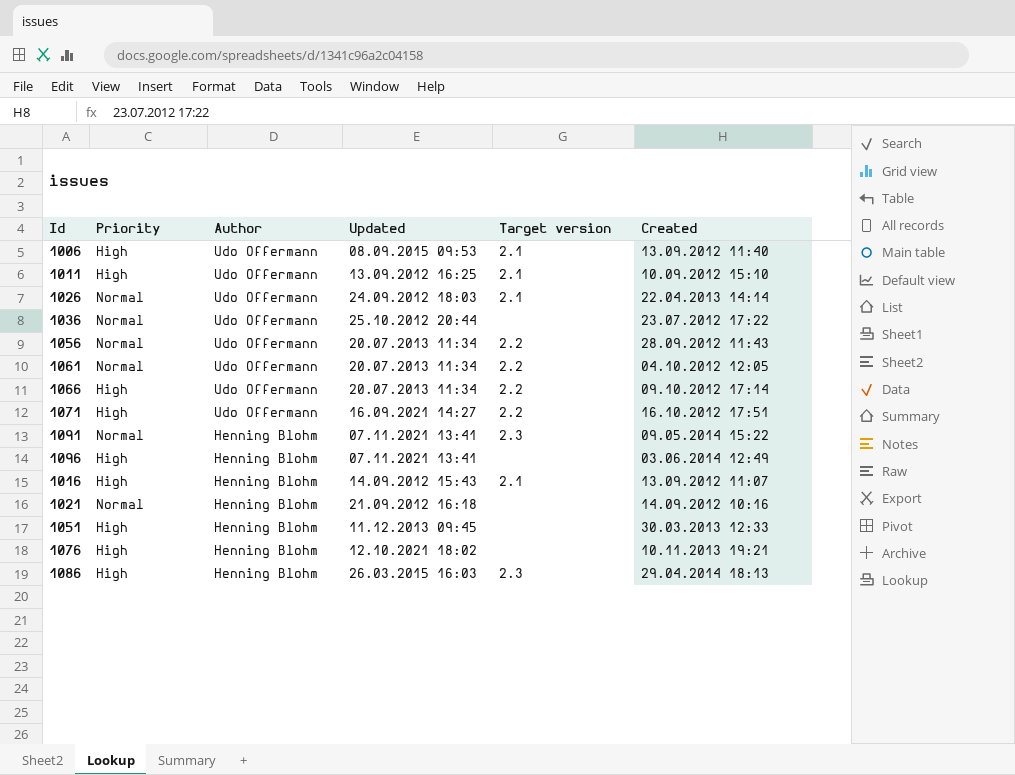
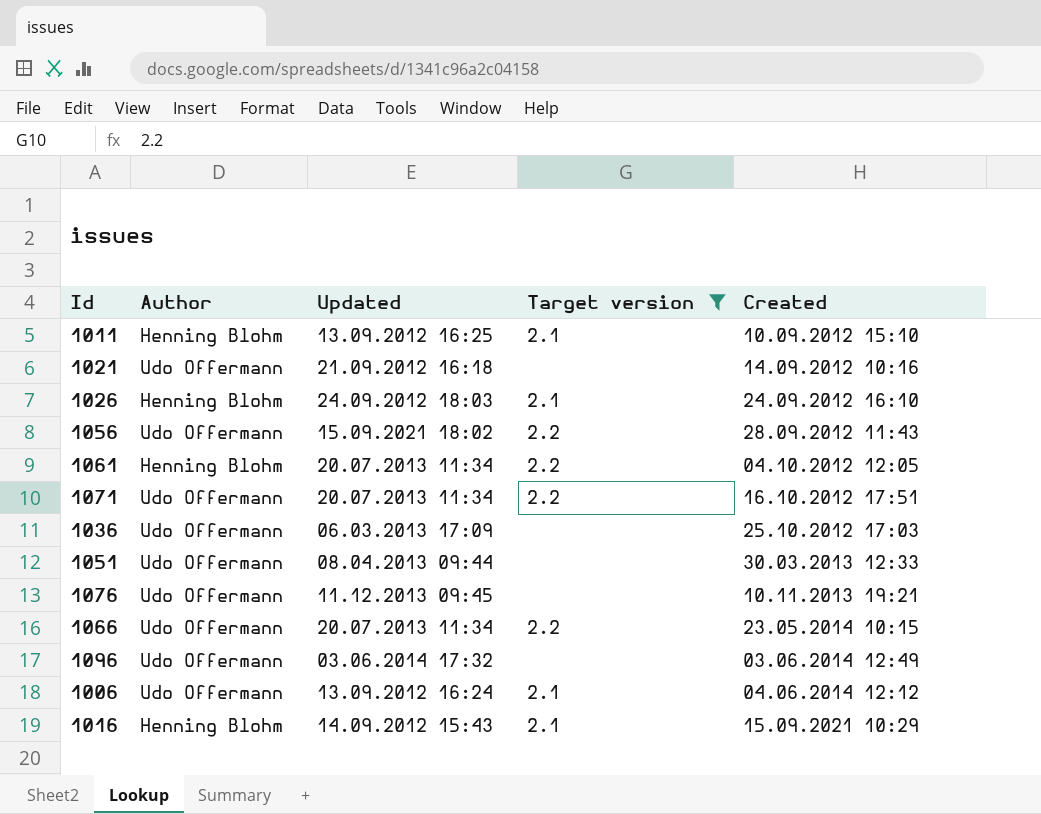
filter: none -> Target version != 2.3
row order: Author descending -> Created ascending
column Priority | position: 2 -> none
1011 | Author: Udo Offermann -> Henning Blohm
1021 | Author: Henning Blohm -> Udo Offermann
1026 | Author: Udo Offermann -> Henning Blohm
1026 | Created: 22.04.2013 14:14 -> 24.09.2012 16:10
1056 | Updated: 20.07.2013 11:34 -> 15.09.2021 18:02
1061 | Author: Udo Offermann -> Henning Blohm
1071 | Updated: 16.09.2021 14:27 -> 20.07.2013 11:34
1036 | Updated: 25.10.2012 20:44 -> 06.03.2013 17:09
1036 | Created: 23.07.2012 17:22 -> 25.10.2012 17:03
1051 | Author: Henning Blohm -> Udo Offermann
1051 | Updated: 11.12.2013 09:45 -> 08.04.2013 09:44
1076 | Author: Henning Blohm -> Udo Offermann
1076 | Updated: 12.10.2021 18:02 -> 11.12.2013 09:45
1066 | Created: 09.10.2012 17:14 -> 23.05.2014 10:15
1096 | Author: Henning Blohm -> Udo Offermann
1096 | Updated: 07.11.2021 13:41 -> 03.06.2014 17:32
1006 | Updated: 08.09.2015 09:53 -> 13.09.2012 16:24
1006 | Created: 13.09.2012 11:40 -> 04.06.2014 12:12
1016 | Created: 13.09.2012 11:07 -> 15.09.2021 10:29

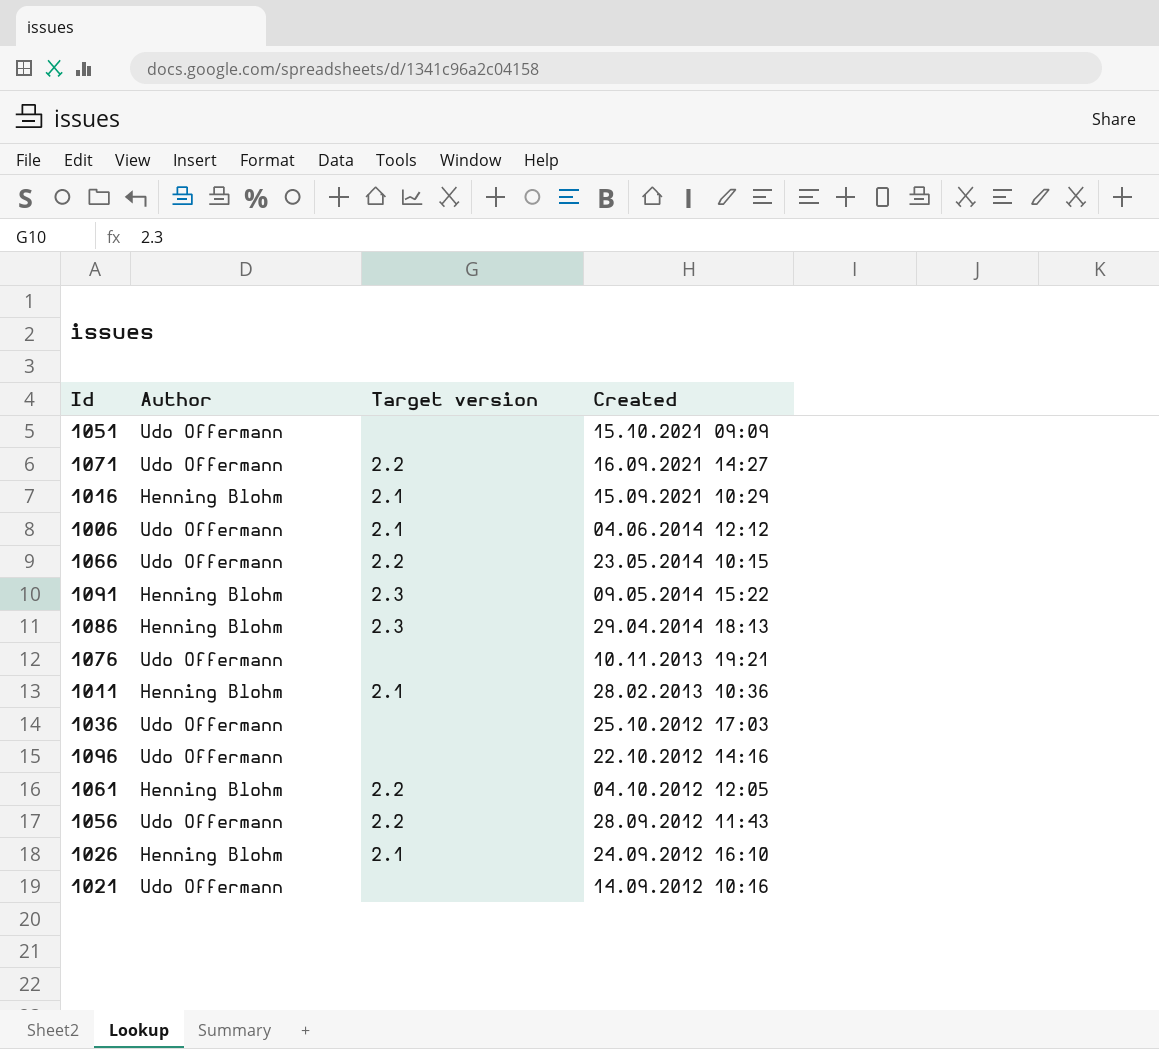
filter: Target version != 2.3 -> none
row order: Created ascending -> Created descending
column Updated | position: 3 -> none
1051 | Created: 30.03.2013 12:33 -> 15.10.2021 09:09
1071 | Created: 16.10.2012 17:51 -> 16.09.2021 14:27
1011 | Created: 10.09.2012 15:10 -> 28.02.2013 10:36
1096 | Created: 03.06.2014 12:49 -> 22.10.2012 14:16

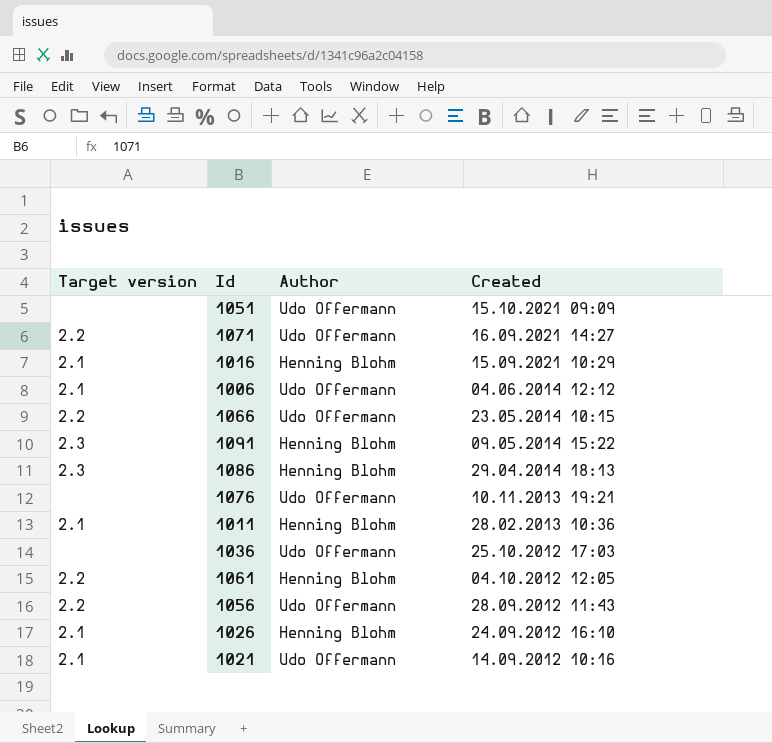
column Target version | position: 3 -> 1
row 1096: Udo Offermann | none | 22.10.2012 14:16 -> none
1021 | Target version: none -> 2.1

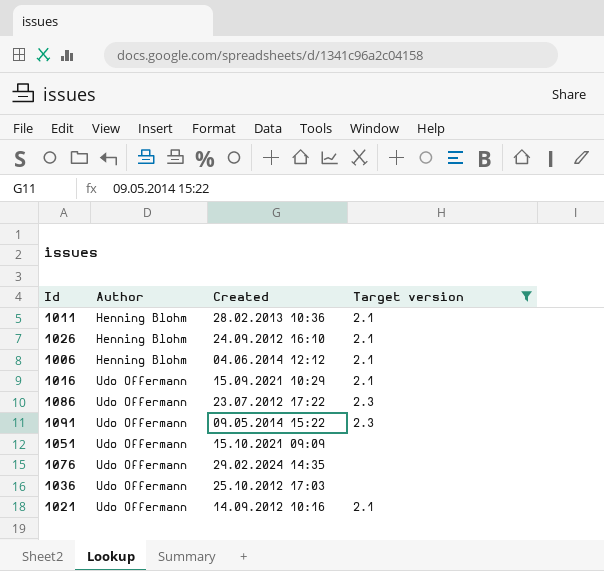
filter: none -> Target version != 2.2
row order: Created descending -> Author ascending
column Target version | position: 1 -> 4
1006 | Author: Udo Offermann -> Henning Blohm
1016 | Author: Henning Blohm -> Udo Offermann
1086 | Author: Henning Blohm -> Udo Offermann
1086 | Created: 29.04.2014 18:13 -> 23.07.2012 17:22
1091 | Author: Henning Blohm -> Udo Offermann
1076 | Created: 10.11.2013 19:21 -> 29.02.2024 14:35

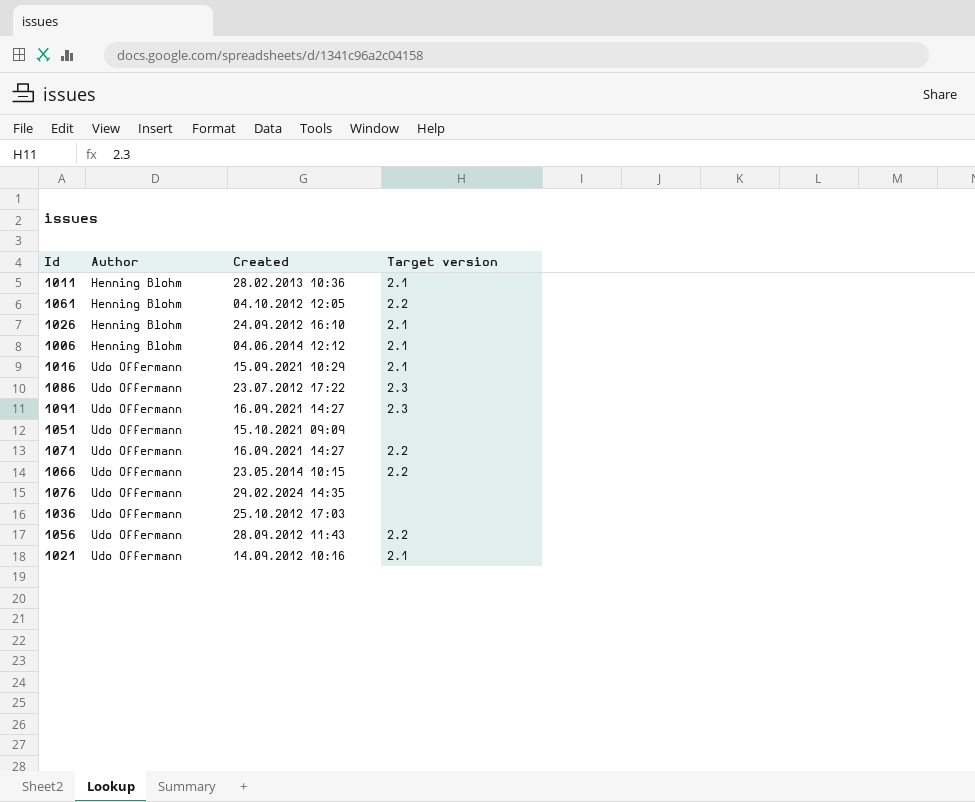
filter: Target version != 2.2 -> none
1091 | Created: 09.05.2014 15:22 -> 16.09.2021 14:27

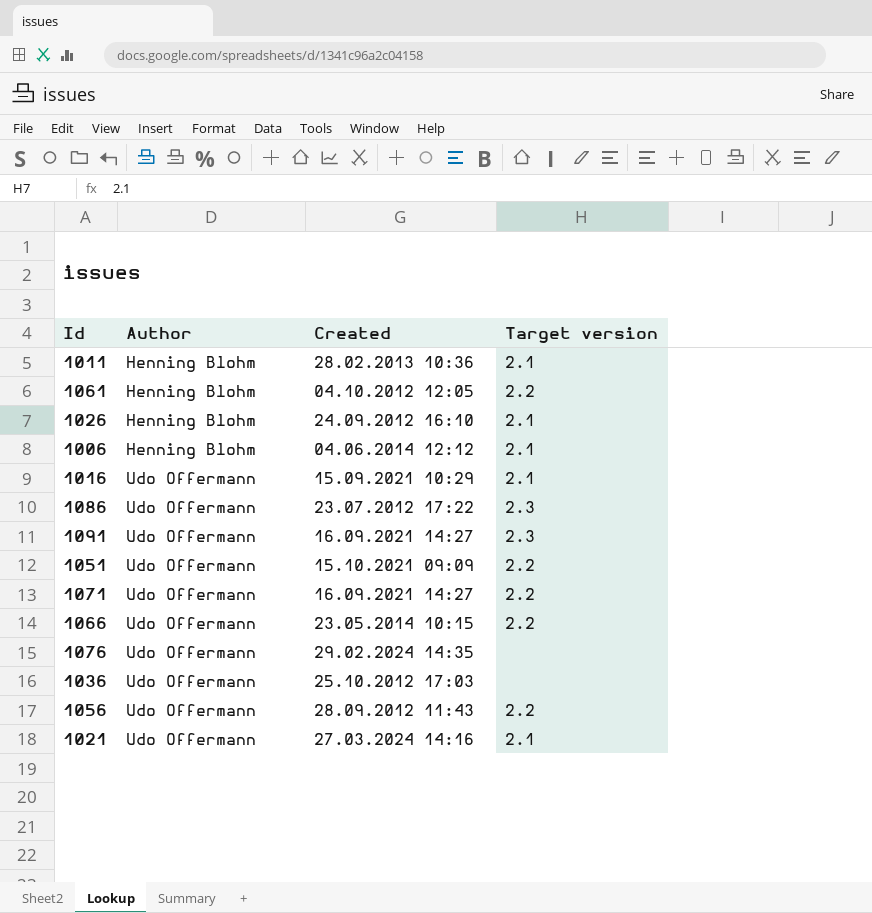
1051 | Target version: none -> 2.2
1021 | Created: 14.09.2012 10:16 -> 27.03.2024 14:16

